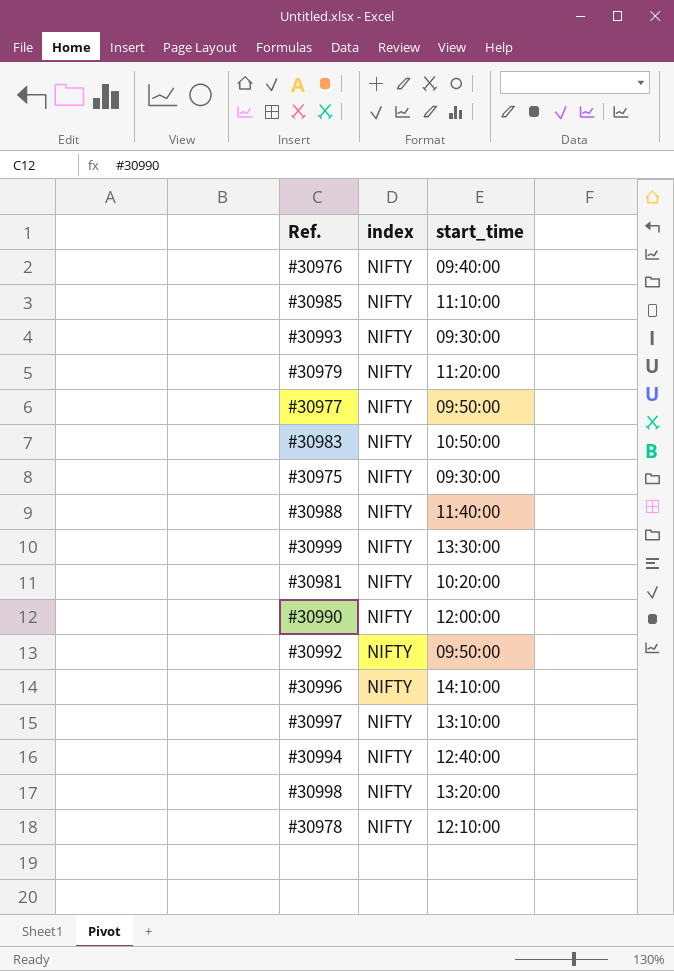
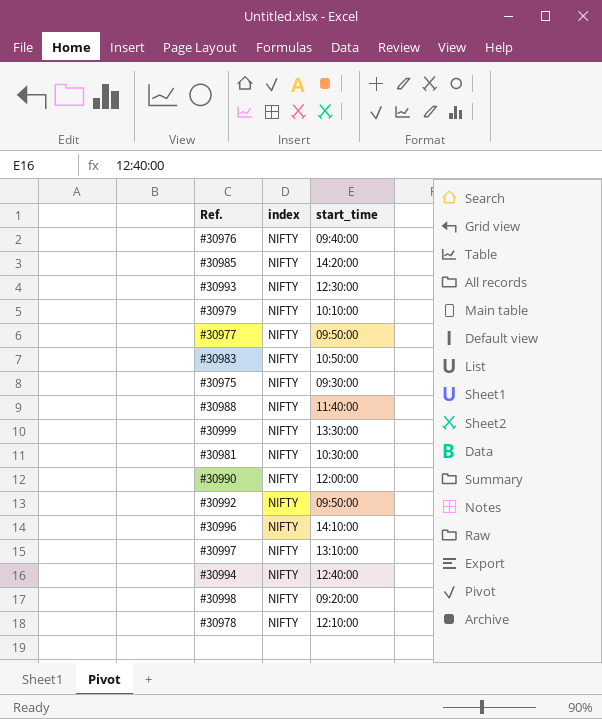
#30985 | start_time: 11:10:00 -> 14:20:00
#30993 | start_time: 09:30:00 -> 12:30:00
#30979 | start_time: 11:20:00 -> 10:10:00
#30981 | start_time: 10:20:00 -> 10:30:00
#30998 | start_time: 13:20:00 -> 09:20:00

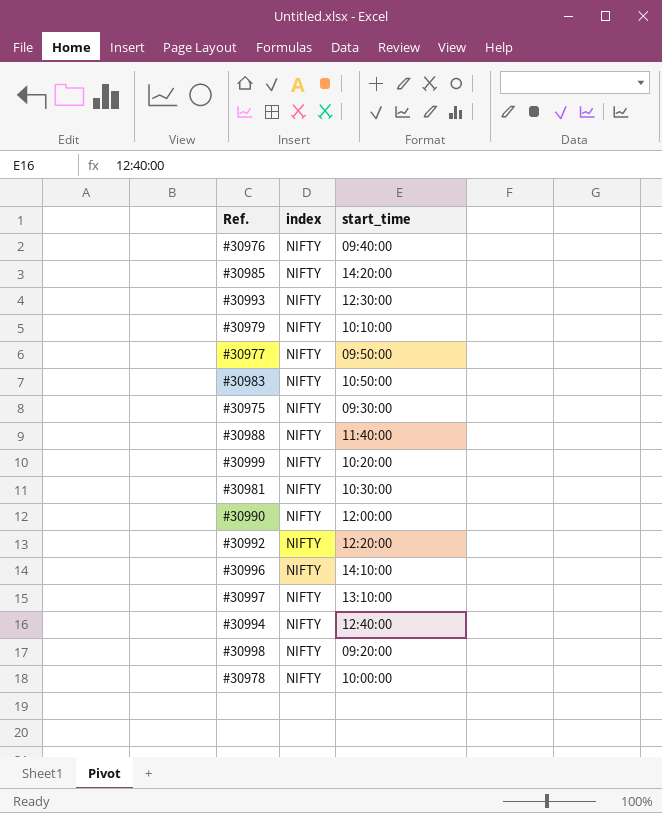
#30999 | start_time: 13:30:00 -> 10:20:00
#30992 | start_time: 09:50:00 -> 12:20:00
#30978 | start_time: 12:10:00 -> 10:00:00

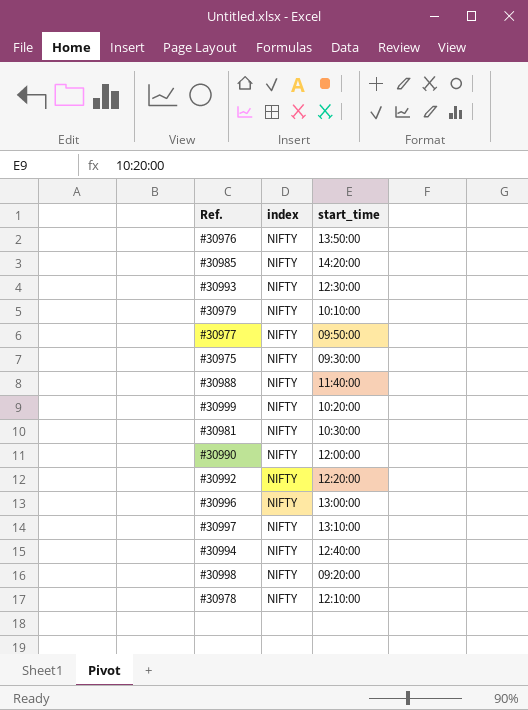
row #30983: NIFTY | 10:50:00 -> none
#30976 | start_time: 09:40:00 -> 13:50:00
#30996 | start_time: 14:10:00 -> 13:00:00
#30978 | start_time: 10:00:00 -> 12:10:00

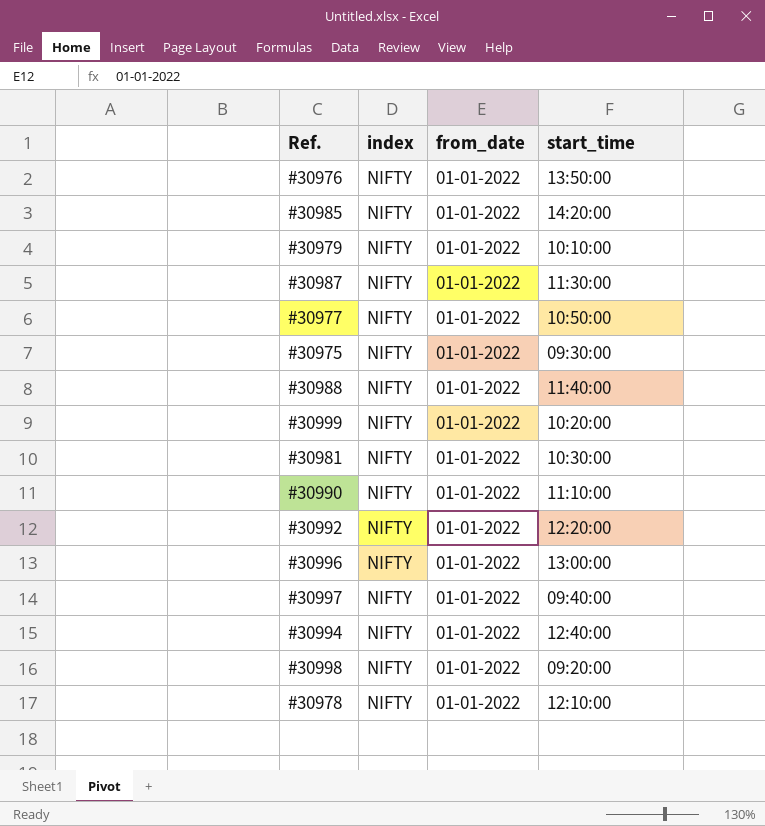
column from_date | position: none -> 3
row #30993: NIFTY | 12:30:00 -> none
row #30987: none -> NIFTY | 01-01-2022 | 11:30:00
#30977 | start_time: 09:50:00 -> 10:50:00
#30990 | start_time: 12:00:00 -> 11:10:00
#30997 | start_time: 13:10:00 -> 09:40:00

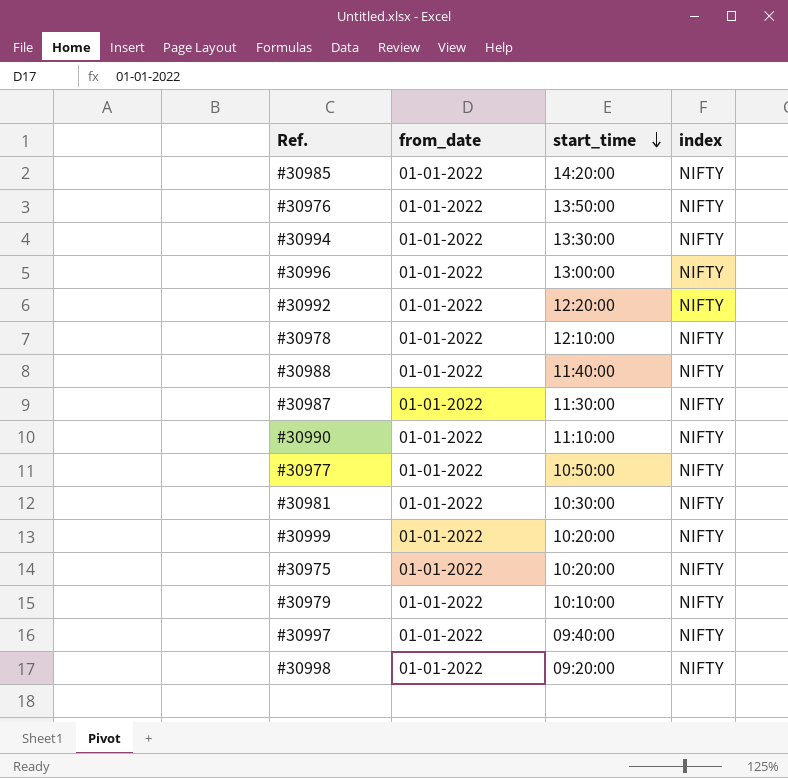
row order: none -> start_time descending
column index | position: 2 -> 4
#30994 | start_time: 12:40:00 -> 13:30:00
#30975 | start_time: 09:30:00 -> 10:20:00

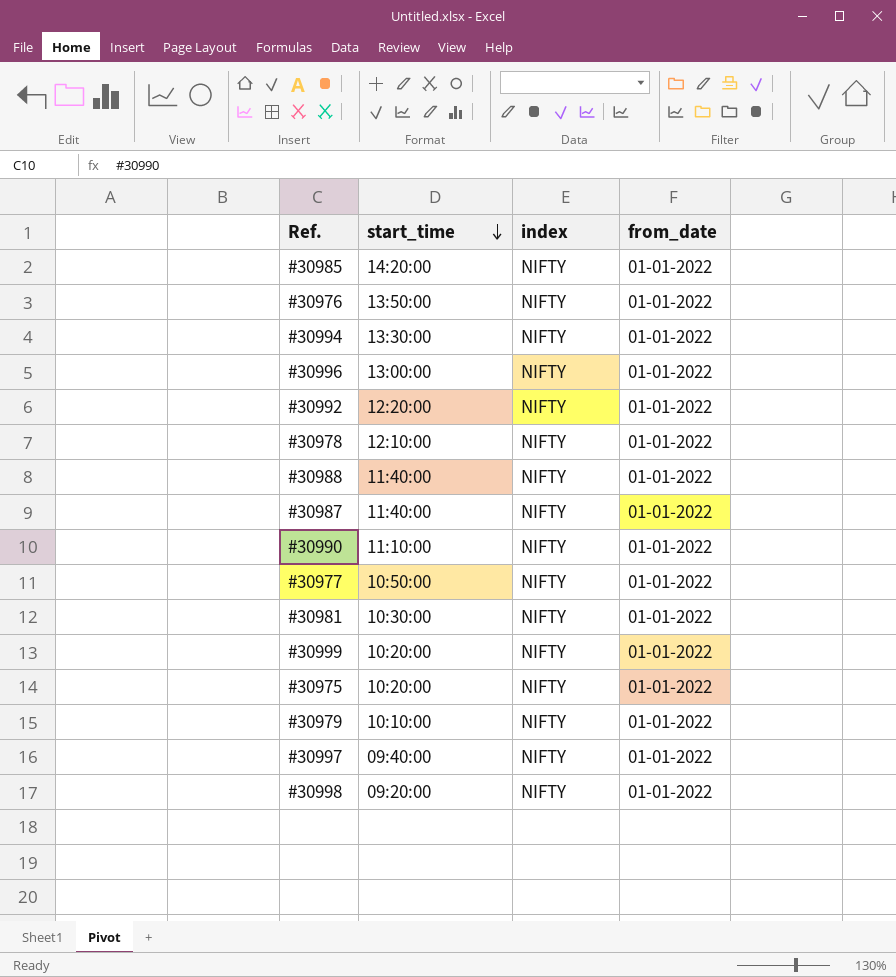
column from_date | position: 2 -> 4
#30987 | start_time: 11:30:00 -> 11:40:00

